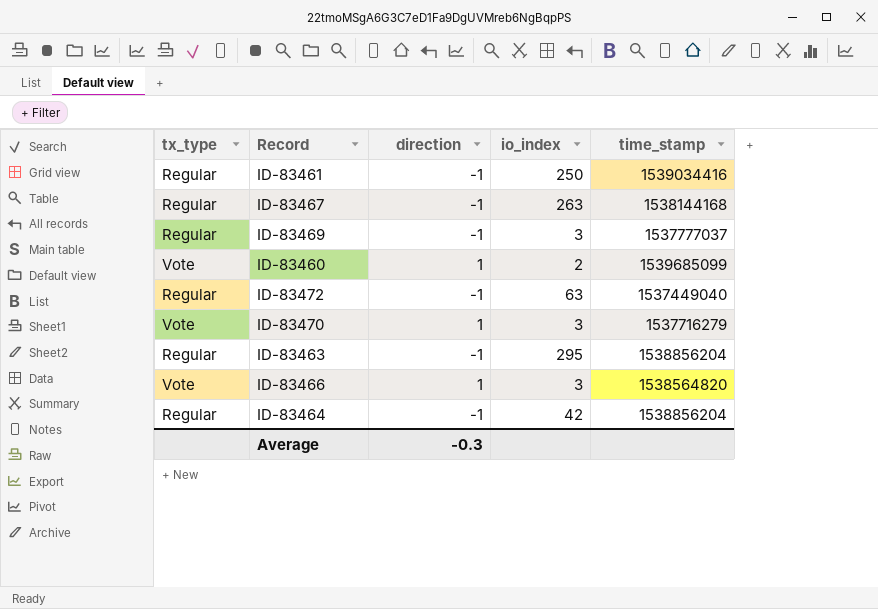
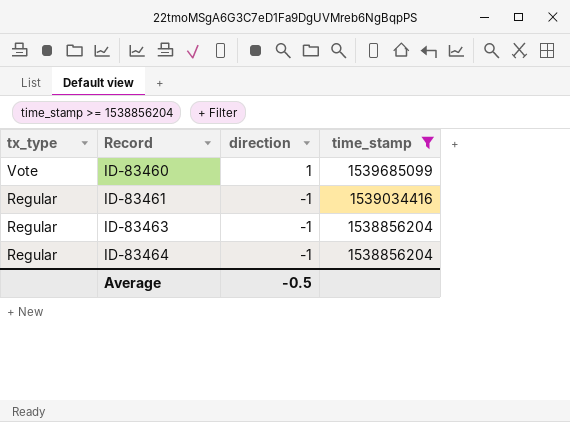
filter: none -> time_stamp >= 1538856204
row order: none -> tx_type descending
column io_index | position: 4 -> none
Average | direction: -0.3 -> -0.5

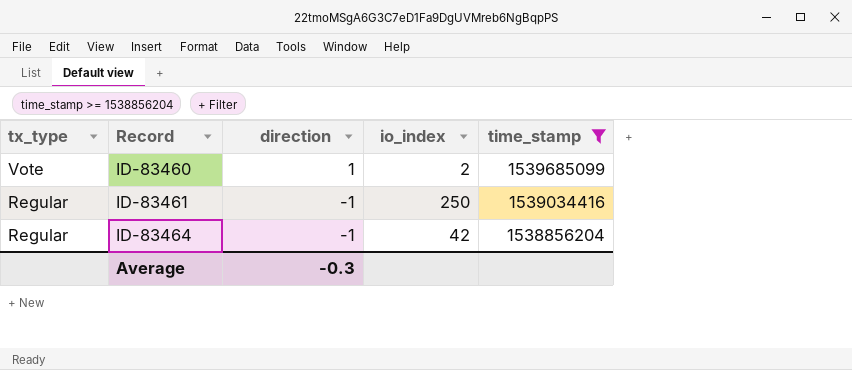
column io_index | position: none -> 4
row ID-83463: Regular | -1 | 1538856204 -> none
Average | direction: -0.5 -> -0.3

